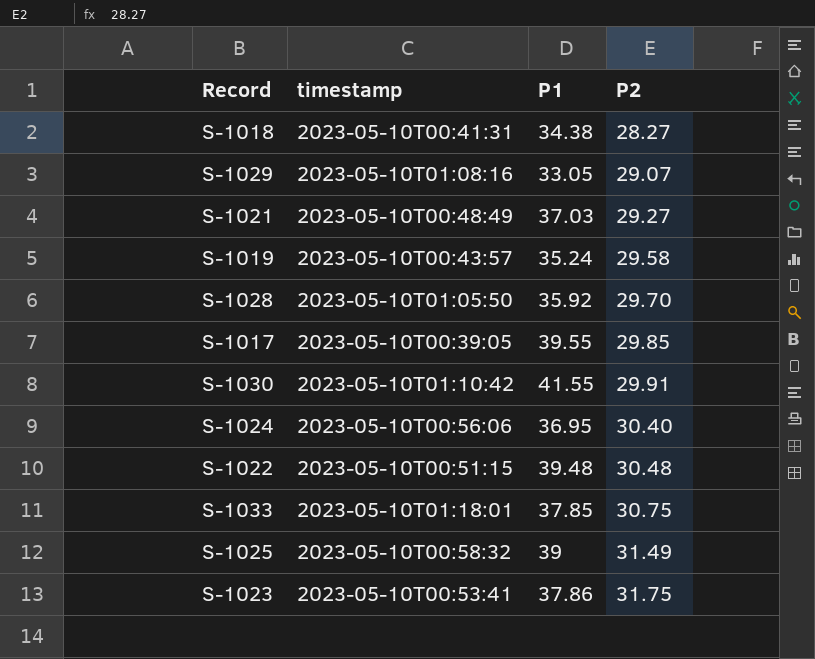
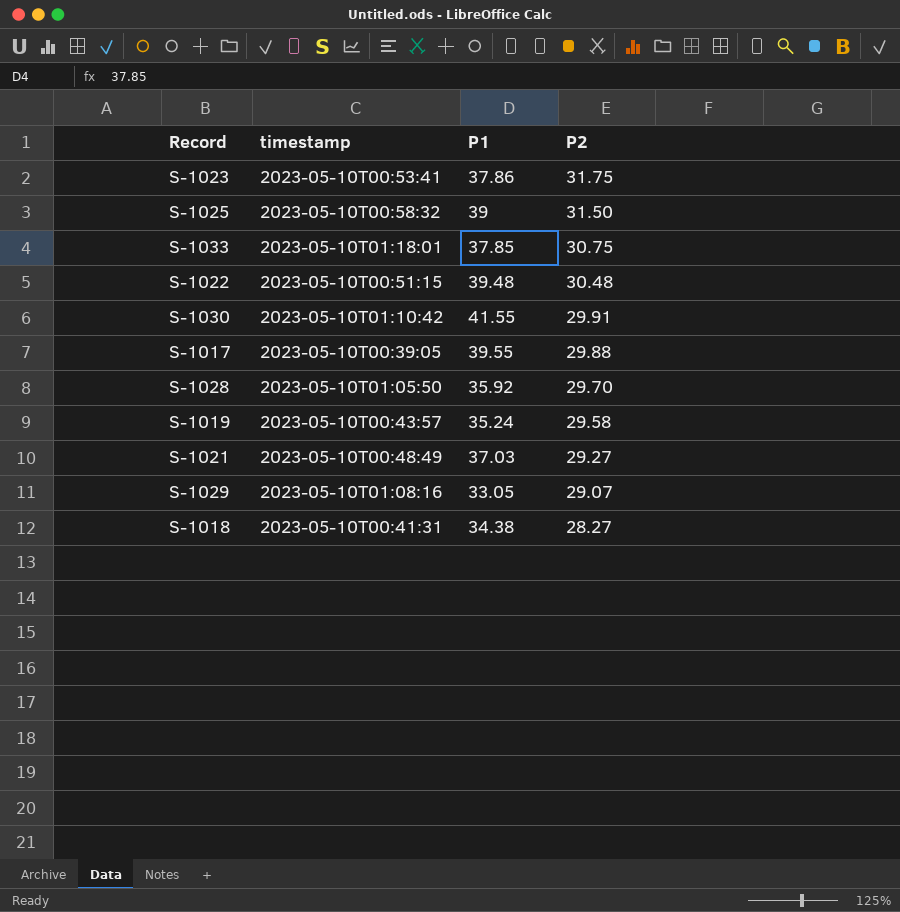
row order: P2 ascending -> P2 descending
row S-1024: 2023-05-10T00:56:06 | 36.95 | 30.40 -> none
S-1025 | P2: 31.49 -> 31.50
S-1017 | P2: 29.85 -> 29.88

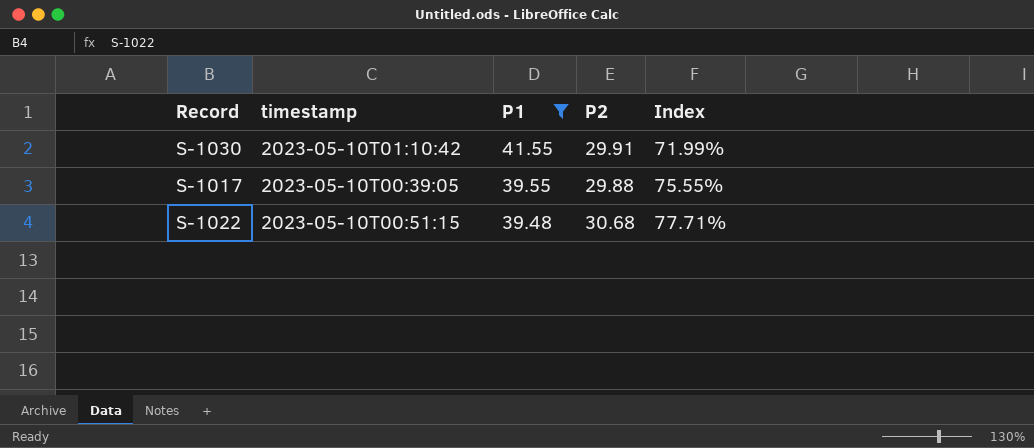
filter: none -> P1 >= 39.48
row order: P2 descending -> P1 descending
column Index | formula: none -> [P2] / [P1]
S-1022 | P2: 30.48 -> 30.68

